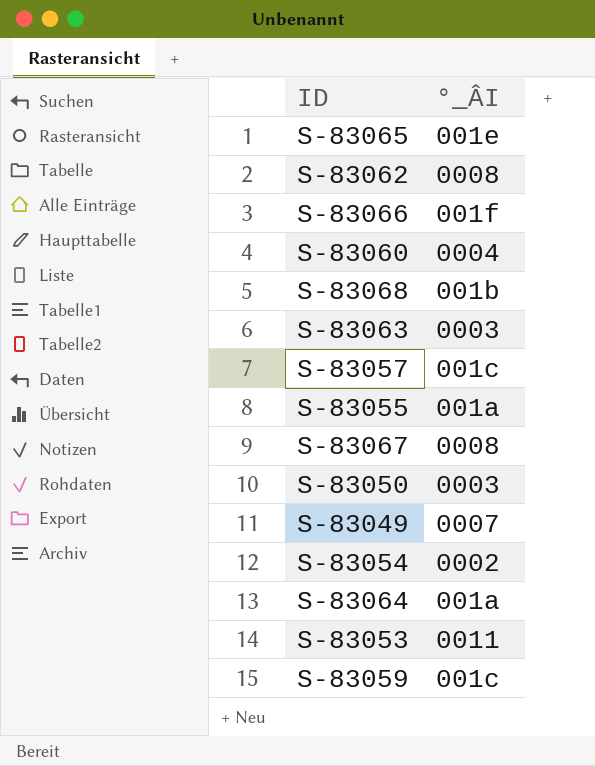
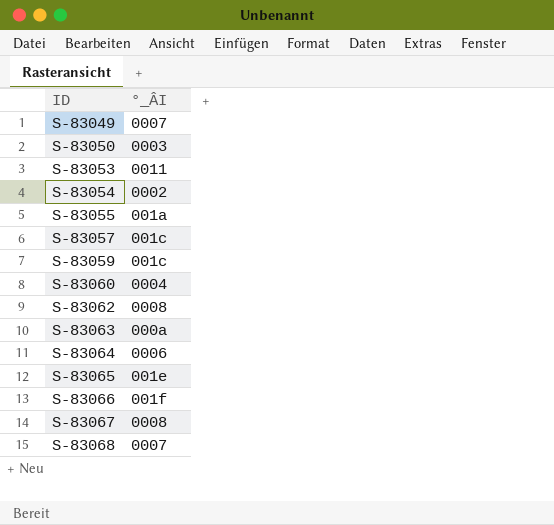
row order: none -> ID ascending
S-83063 | °_ÂI: 0003 -> 000a
S-83064 | °_ÂI: 001a -> 0006
S-83068 | °_ÂI: 001b -> 0007

